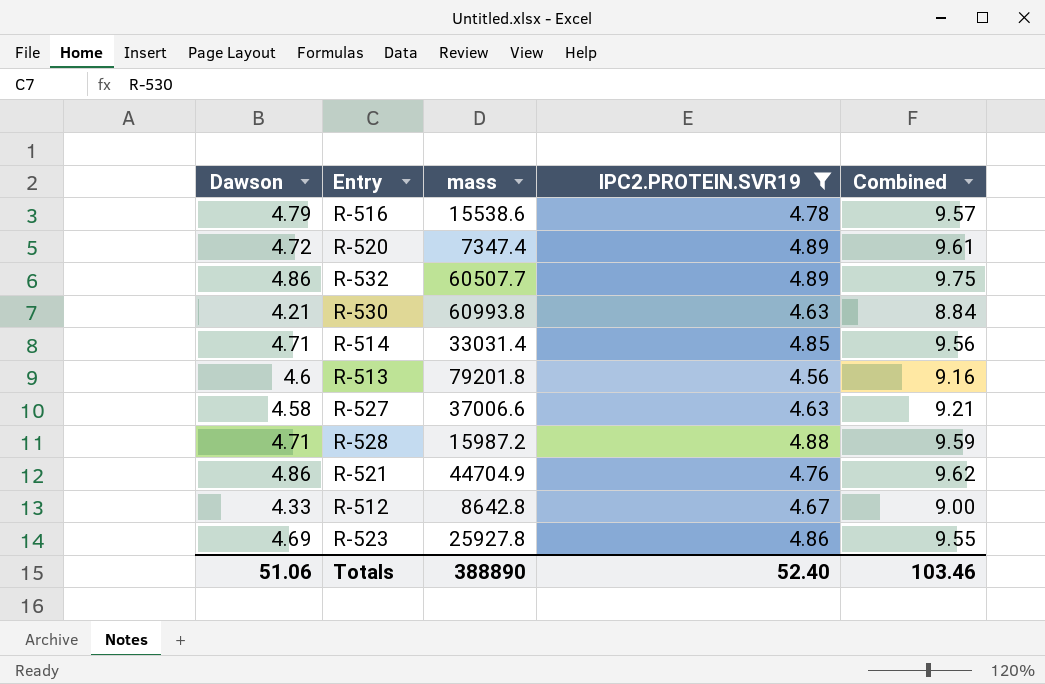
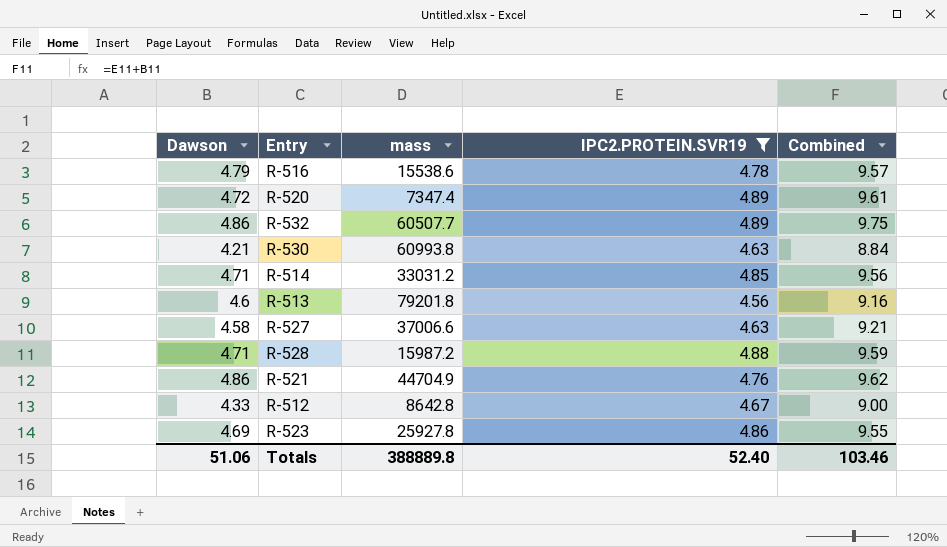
R-514 | mass: 33031.4 -> 33031.2
Totals | mass: 388890 -> 388889.8

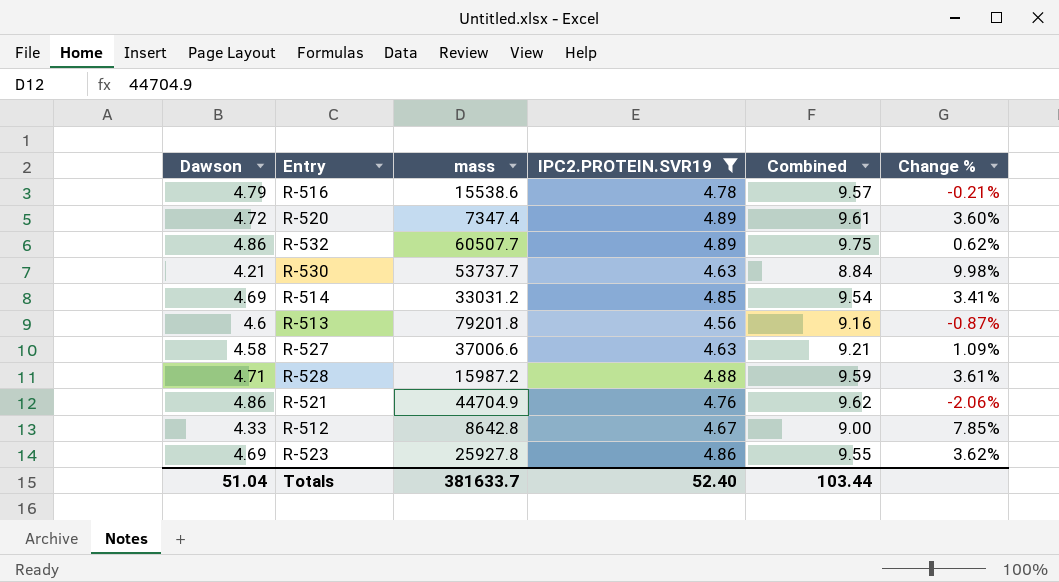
column Change % | formula: none -> ([IPC2.PROTEIN.SVR19] - [Dawson]) / [Dawson]
R-530 | mass: 60993.8 -> 53737.7
R-514 | Dawson: 4.71 -> 4.69
R-514 | Combined: 9.56 -> 9.54
Totals | Dawson: 51.06 -> 51.04
Totals | mass: 388889.8 -> 381633.7
Totals | Combined: 103.46 -> 103.44

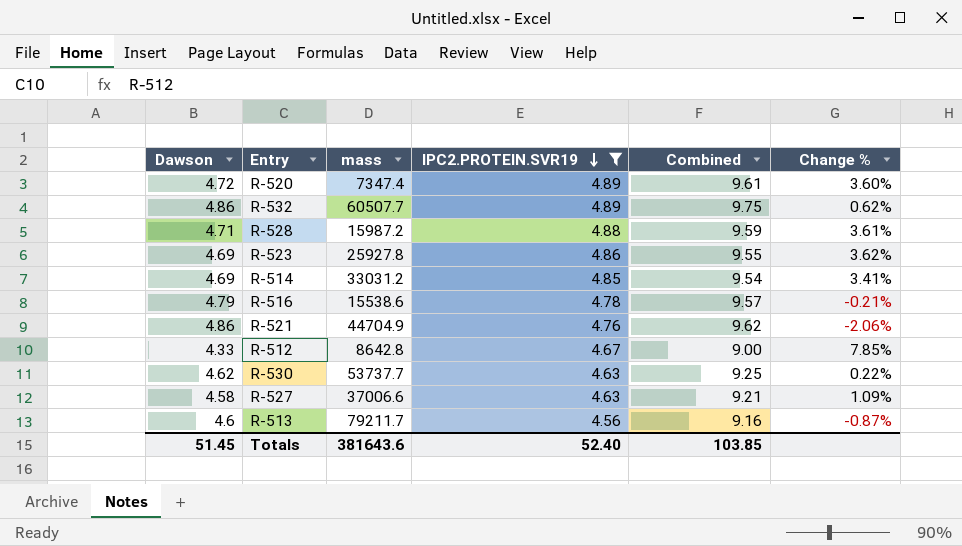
row order: none -> IPC2.PROTEIN.SVR19 descending
R-530 | Dawson: 4.21 -> 4.62
R-530 | Combined: 8.84 -> 9.25
R-530 | Change %: 9.98% -> 0.22%
R-513 | mass: 79201.8 -> 79211.7
Totals | Dawson: 51.04 -> 51.45
Totals | mass: 381633.7 -> 381643.6
Totals | Combined: 103.44 -> 103.85

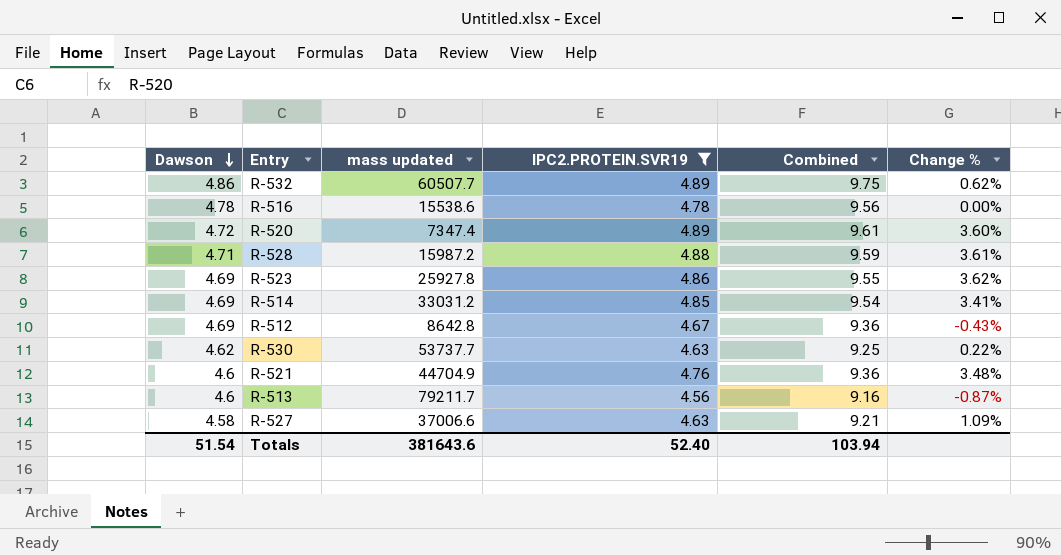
row order: IPC2.PROTEIN.SVR19 descending -> Dawson descending
column name: mass -> mass updated
R-516 | Dawson: 4.79 -> 4.78
R-516 | Combined: 9.57 -> 9.56
R-516 | Change %: -0.21% -> 0.00%
R-512 | Dawson: 4.33 -> 4.69
R-512 | Combined: 9.00 -> 9.36
R-512 | Change %: 7.85% -> -0.43%
R-521 | Dawson: 4.86 -> 4.6
R-521 | Combined: 9.62 -> 9.36
R-521 | Change %: -2.06% -> 3.48%
Totals | Dawson: 51.45 -> 51.54
Totals | Combined: 103.85 -> 103.94

